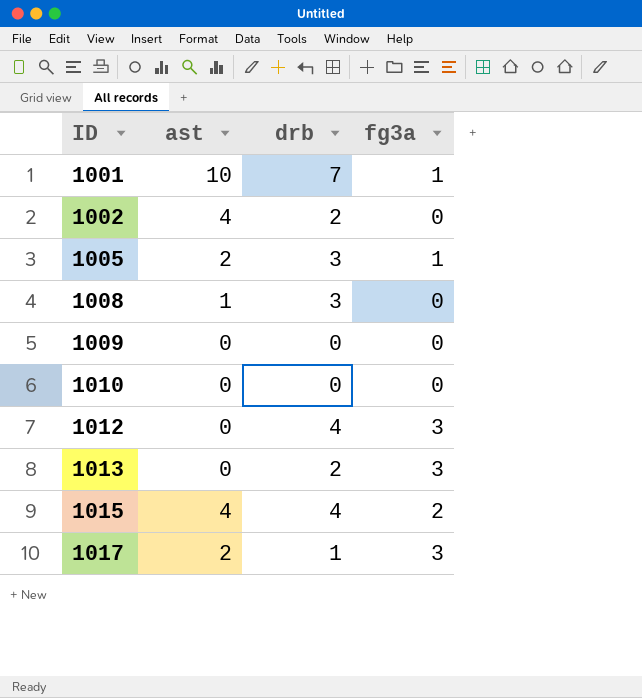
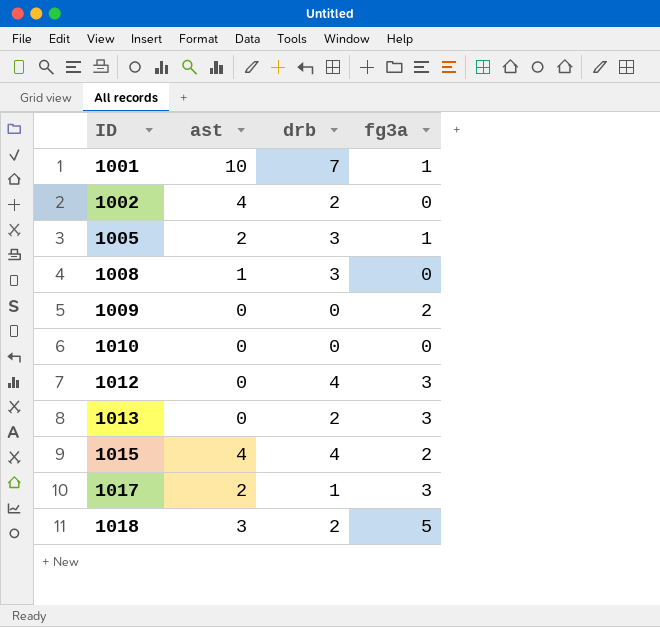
1009 | fg3a: 0 -> 2
row 1018: none -> 3 | 2 | 5

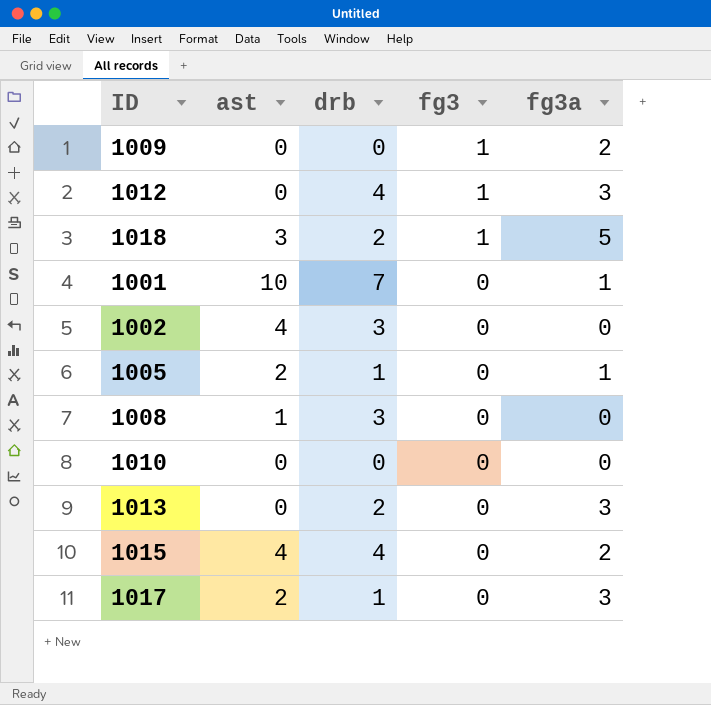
row order: ID ascending -> fg3 descending
column fg3 | position: none -> 4
1002 | drb: 2 -> 3
1005 | drb: 3 -> 1

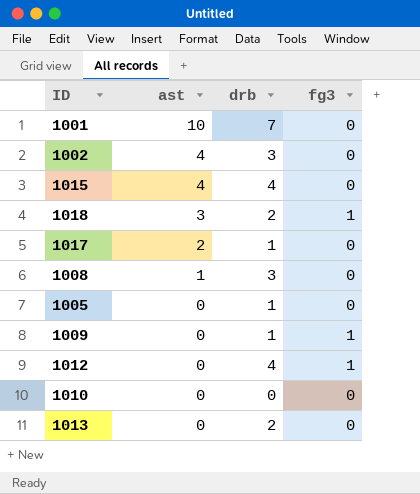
row order: fg3 descending -> ast descending
column fg3a | position: 5 -> none
1005 | ast: 2 -> 0
1009 | drb: 0 -> 1

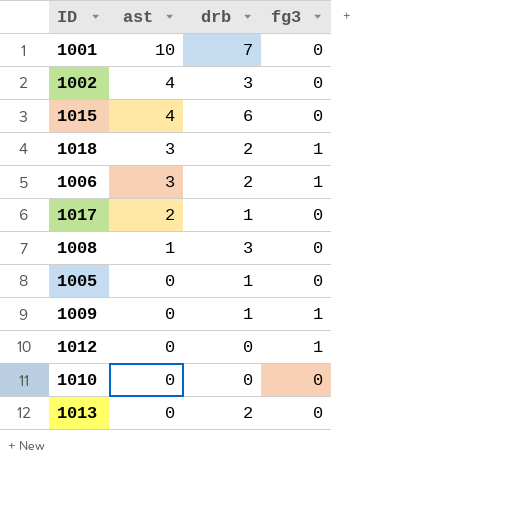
1015 | drb: 4 -> 6
row 1006: none -> 3 | 2 | 1
1012 | drb: 4 -> 0

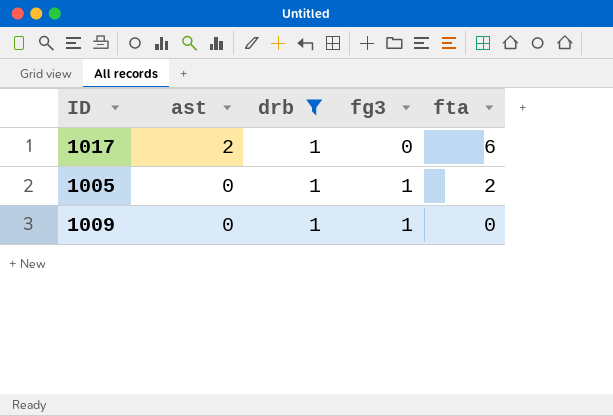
filter: none -> drb = 1
column fta | position: none -> 5
1005 | fg3: 0 -> 1

